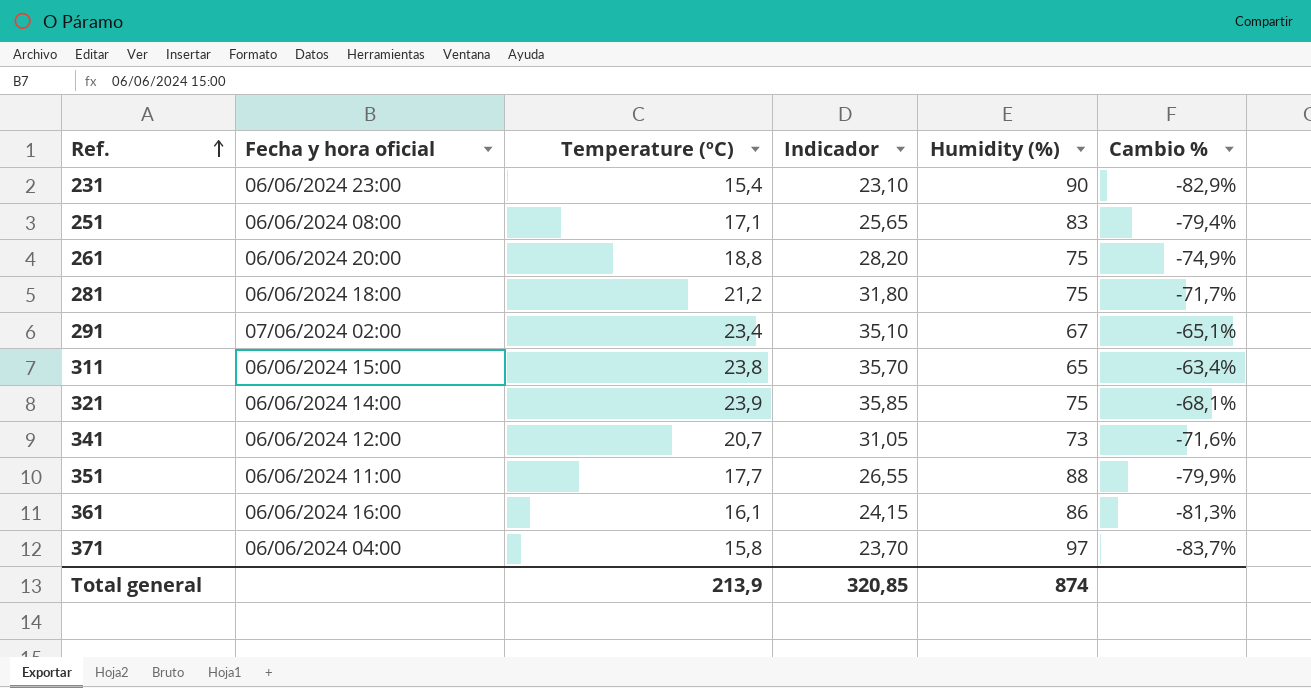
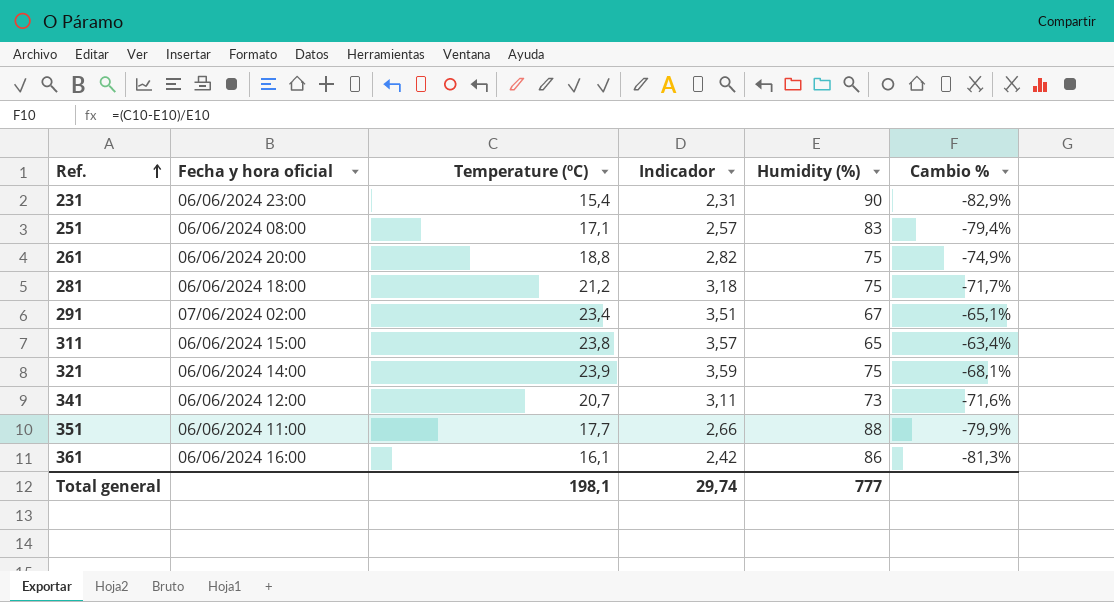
column Indicador | formula: [Temperature (ºC)] * 1,5 -> [Temperature (ºC)] * 0,15
row 371: 06/06/2024 04:00 | 15,8 | 23,70 | 97 | -83,7% -> none
Total general | Temperature (ºC): 213,9 -> 198,1
Total general | Indicador: 320,85 -> 29,74
Total general | Humidity (%): 874 -> 777

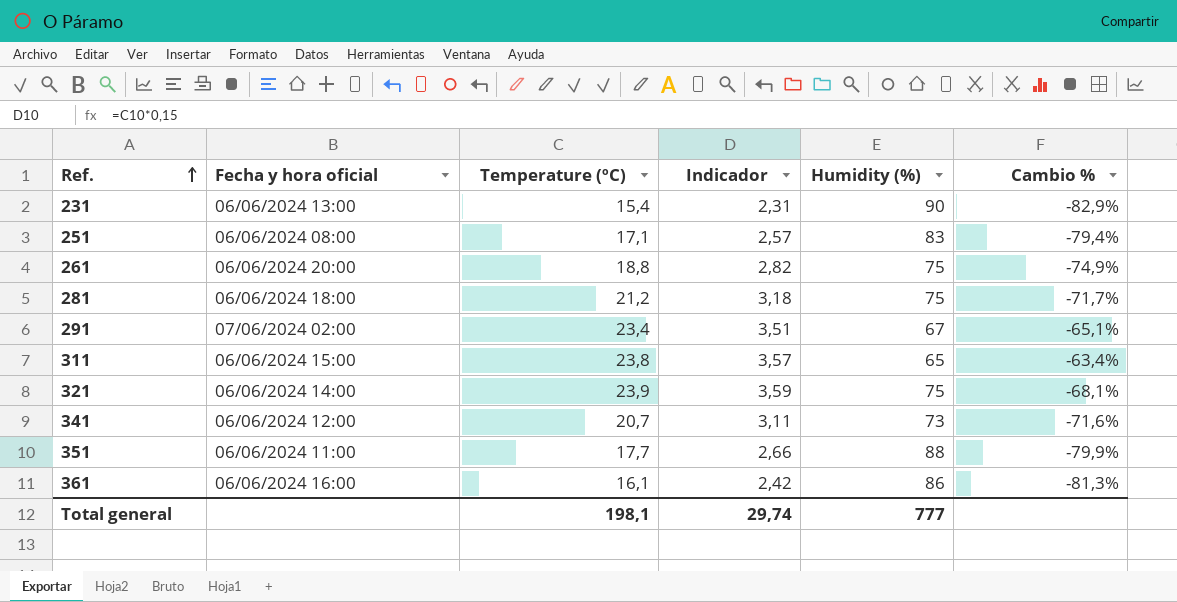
231 | Fecha y hora oficial: 06/06/2024 23:00 -> 06/06/2024 13:00

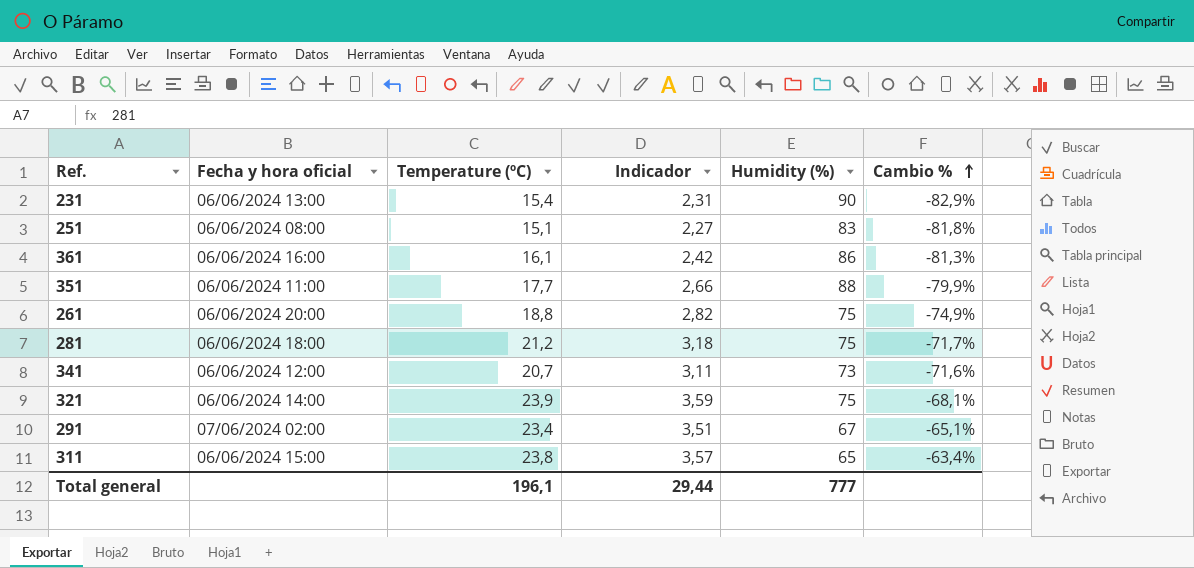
row order: Ref. ascending -> Cambio % ascending
251 | Temperature (ºC): 17,1 -> 15,1
251 | Indicador: 2,57 -> 2,27
251 | Cambio %: -79,4% -> -81,8%
Total general | Temperature (ºC): 198,1 -> 196,1
Total general | Indicador: 29,74 -> 29,44

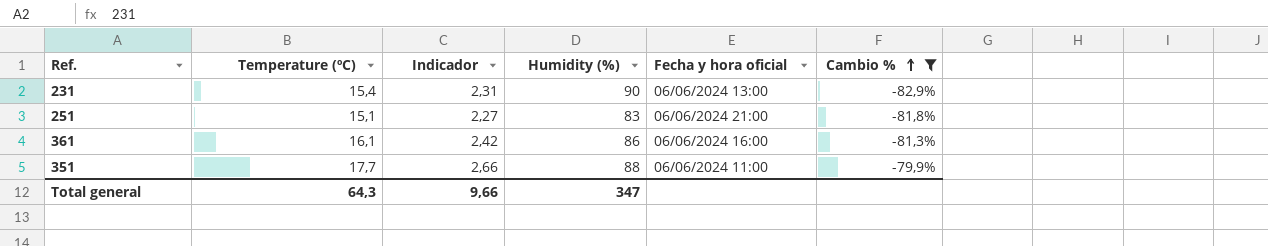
filter: none -> Cambio % <= -79,9%
column Fecha y hora oficial | position: 2 -> 5
251 | Fecha y hora oficial: 06/06/2024 08:00 -> 06/06/2024 21:00
Total general | Temperature (ºC): 196,1 -> 64,3
Total general | Indicador: 29,44 -> 9,66
Total general | Humidity (%): 777 -> 347

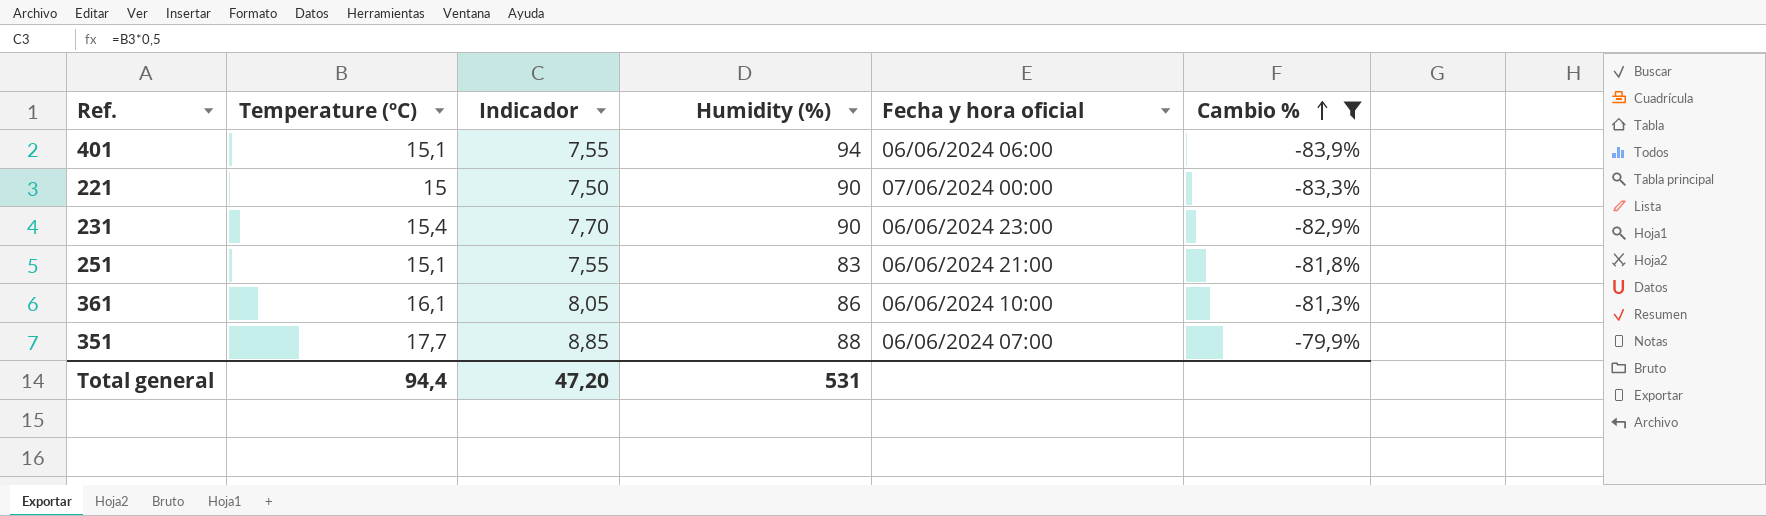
column Indicador | formula: [Temperature (ºC)] * 0,15 -> [Temperature (ºC)] * 0,5
row 401: none -> 15,1 | 7,55 | 94 | 06/06/2024 06:00 | -83,9%
row 221: none -> 15 | 7,50 | 90 | 07/06/2024 00:00 | -83,3%
231 | Fecha y hora oficial: 06/06/2024 13:00 -> 06/06/2024 23:00
361 | Fecha y hora oficial: 06/06/2024 16:00 -> 06/06/2024 10:00
351 | Fecha y hora oficial: 06/06/2024 11:00 -> 06/06/2024 07:00
Total general | Temperature (ºC): 64,3 -> 94,4
Total general | Indicador: 9,66 -> 47,20
Total general | Humidity (%): 347 -> 531

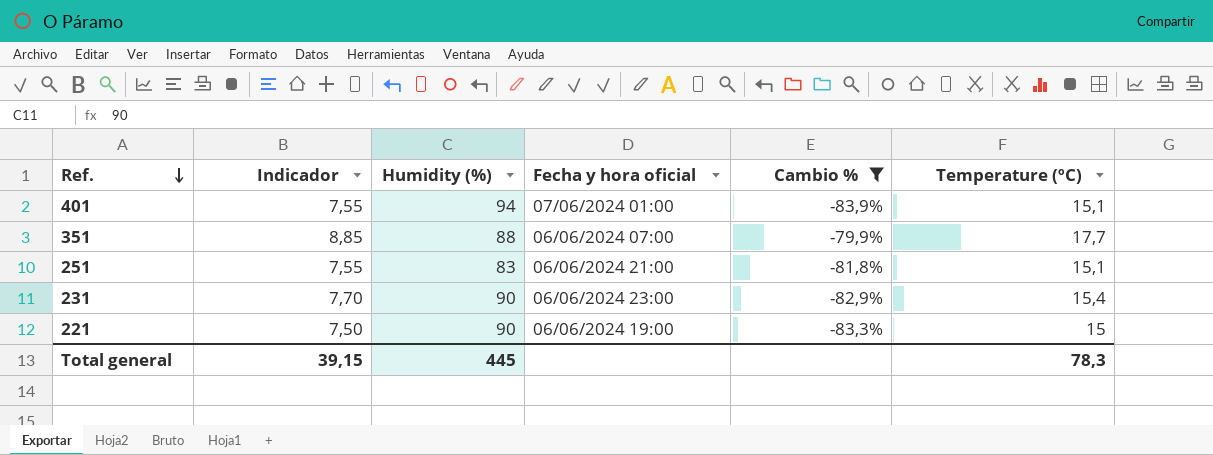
row order: Cambio % ascending -> Ref. descending
column Temperature (ºC) | position: 2 -> 6
row 361: 16,1 | 8,05 | 86 | 06/06/2024 10:00 | -81,3% -> none
401 | Fecha y hora oficial: 06/06/2024 06:00 -> 07/06/2024 01:00
221 | Fecha y hora oficial: 07/06/2024 00:00 -> 06/06/2024 19:00
Total general | Indicador: 47,20 -> 39,15
Total general | Humidity (%): 531 -> 445
Total general | Temperature (ºC): 94,4 -> 78,3

